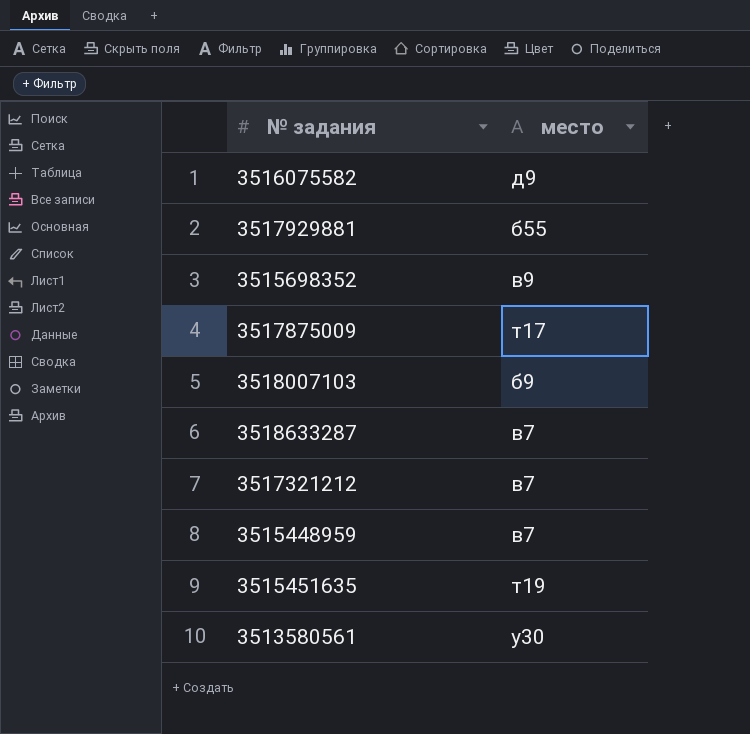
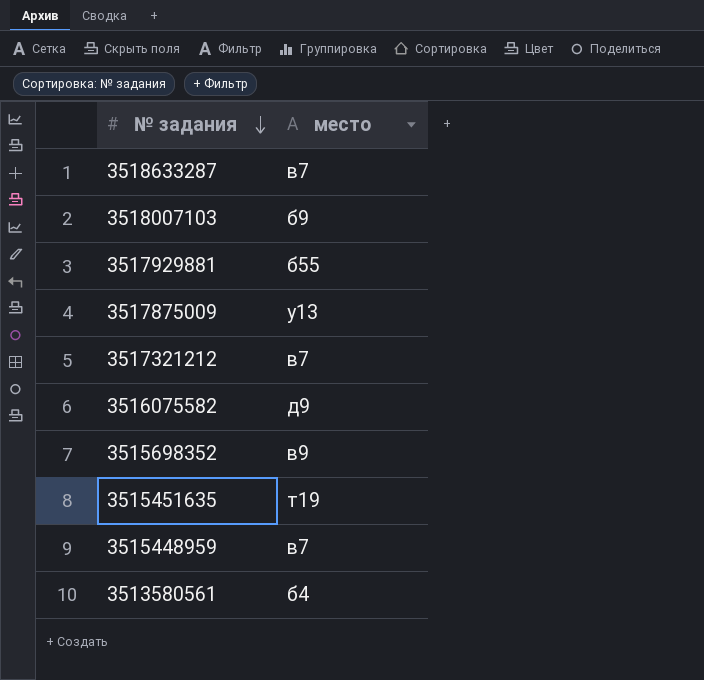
row order: none -> № задания descending
3517875009 | место: т17 -> у13
3513580561 | место: у30 -> б4

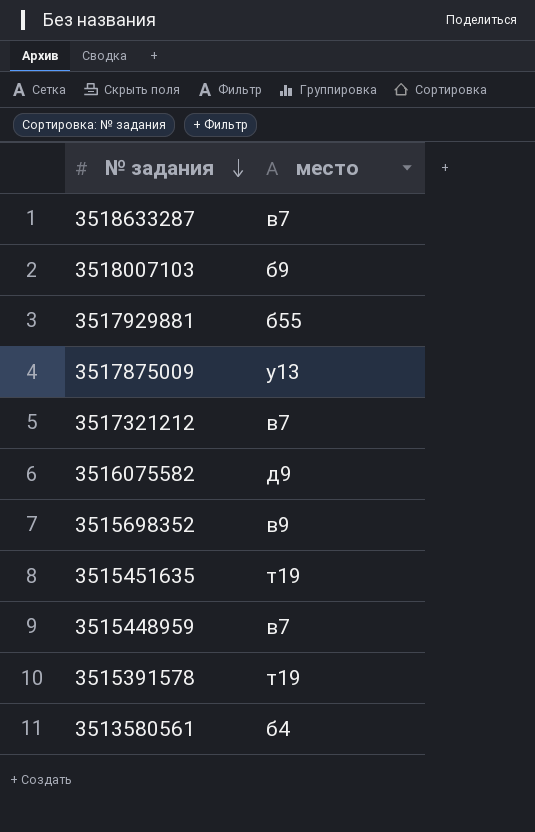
row 3515391578: none -> т19

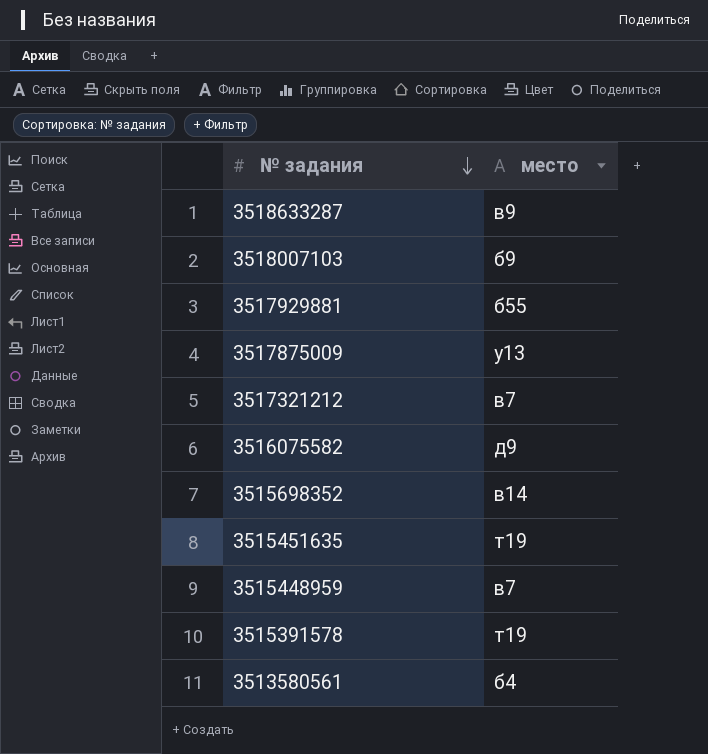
3518633287 | место: в7 -> в9
3515698352 | место: в9 -> в14

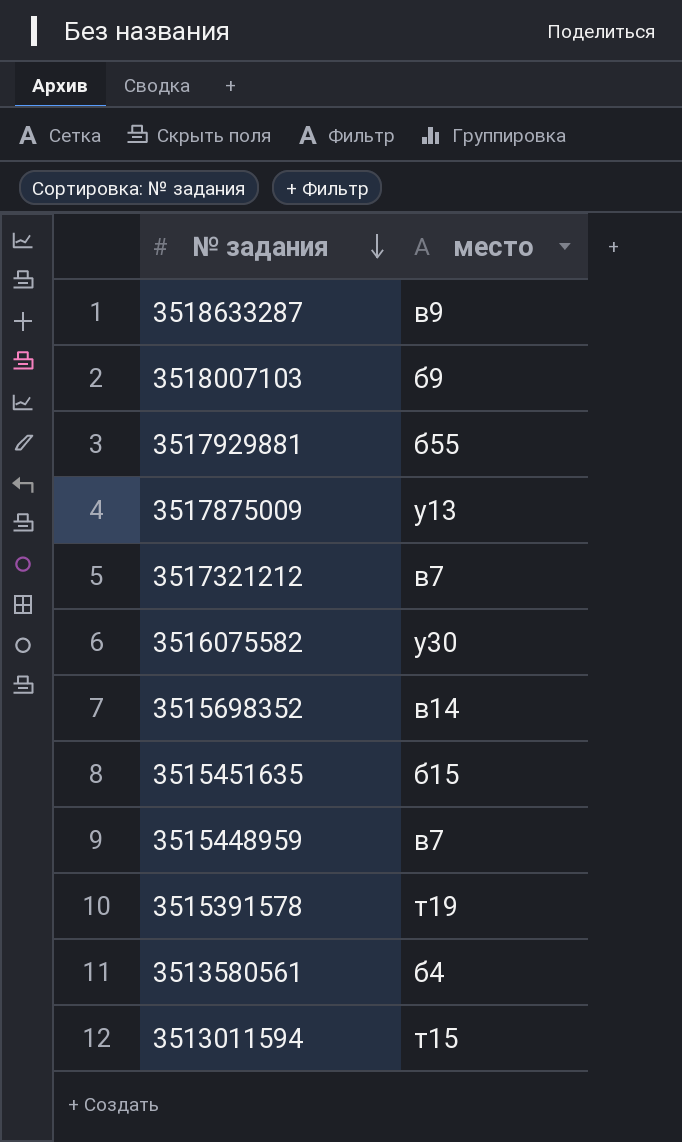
3516075582 | место: д9 -> у30
3515451635 | место: т19 -> б15
row 3513011594: none -> т15

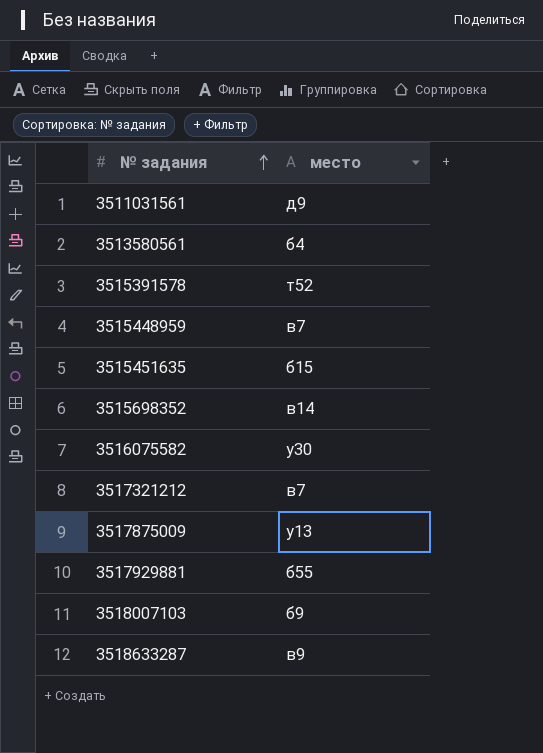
row order: № задания descending -> № задания ascending
row 3513011594: т15 -> none
row 3511031561: none -> д9
3515391578 | место: т19 -> т52

